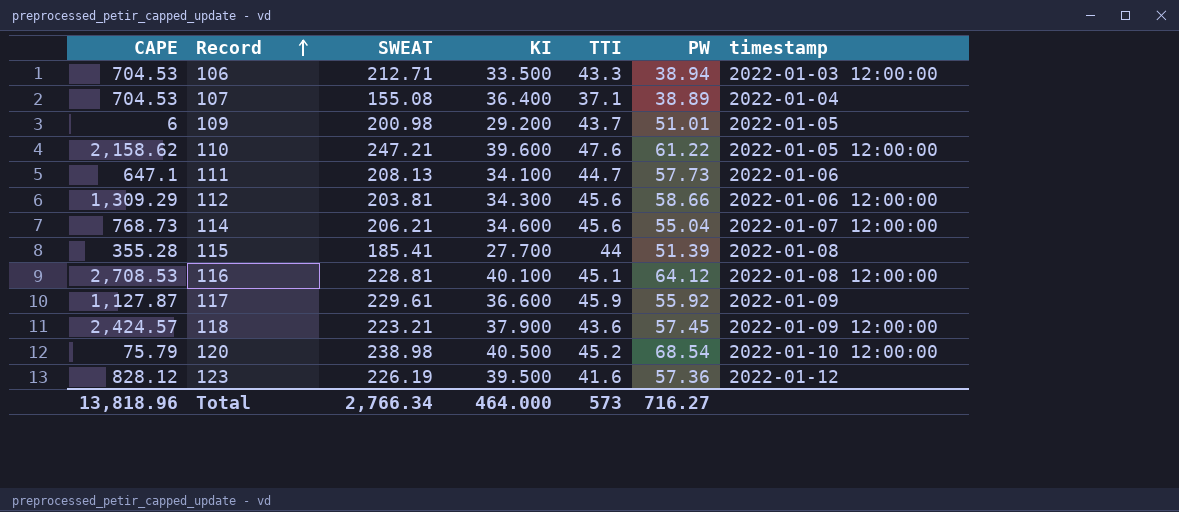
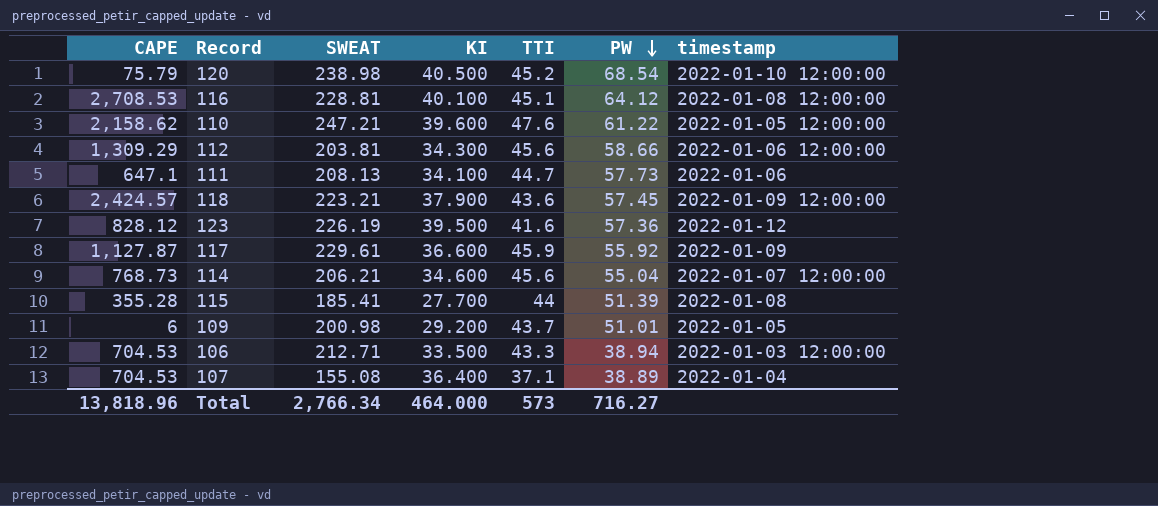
row order: Record ascending -> PW descending

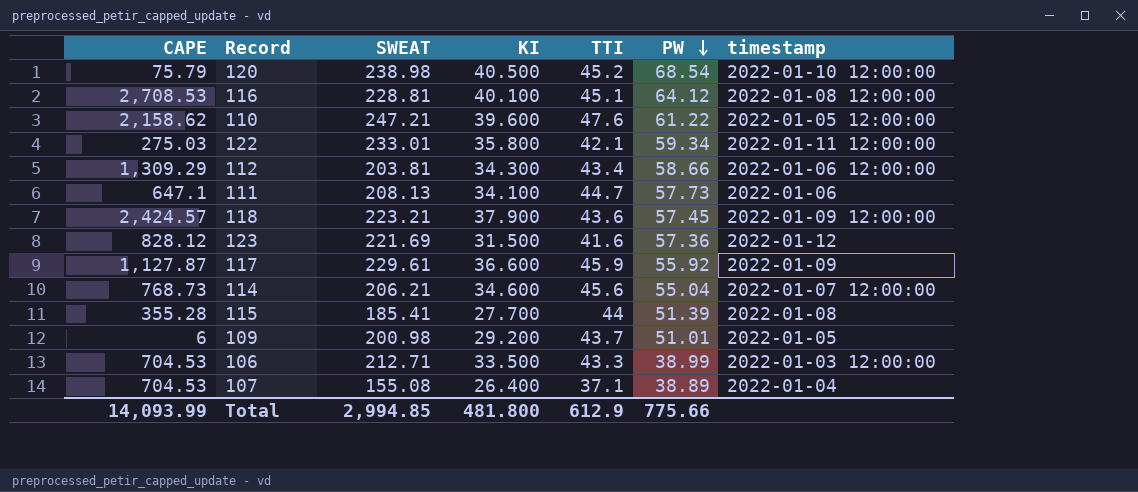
row 122: none -> 275.03 | 233.01 | 35.800 | 42.1 | 59.34 | 2022-01-11 12:00:00
112 | TTI: 45.6 -> 43.4
123 | SWEAT: 226.19 -> 221.69
123 | KI: 39.500 -> 31.500
106 | PW: 38.94 -> 38.99
107 | KI: 36.400 -> 26.400
Total | CAPE: 13,818.96 -> 14,093.99
Total | SWEAT: 2,766.34 -> 2,994.85
Total | KI: 464.000 -> 481.800
Total | TTI: 573 -> 612.9
Total | PW: 716.27 -> 775.66

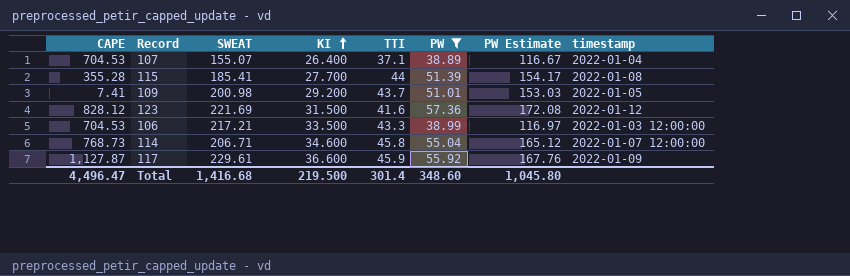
filter: none -> PW <= 57.36
row order: PW descending -> KI ascending
column PW Estimate | formula: none -> [PW] * 3
107 | SWEAT: 155.08 -> 155.07
109 | CAPE: 6 -> 7.41
106 | SWEAT: 212.71 -> 217.21
114 | SWEAT: 206.21 -> 206.71
114 | TTI: 45.6 -> 45.8
Total | CAPE: 14,093.99 -> 4,496.47
Total | SWEAT: 2,994.85 -> 1,416.68
Total | KI: 481.800 -> 219.500
Total | TTI: 612.9 -> 301.4
Total | PW: 775.66 -> 348.60

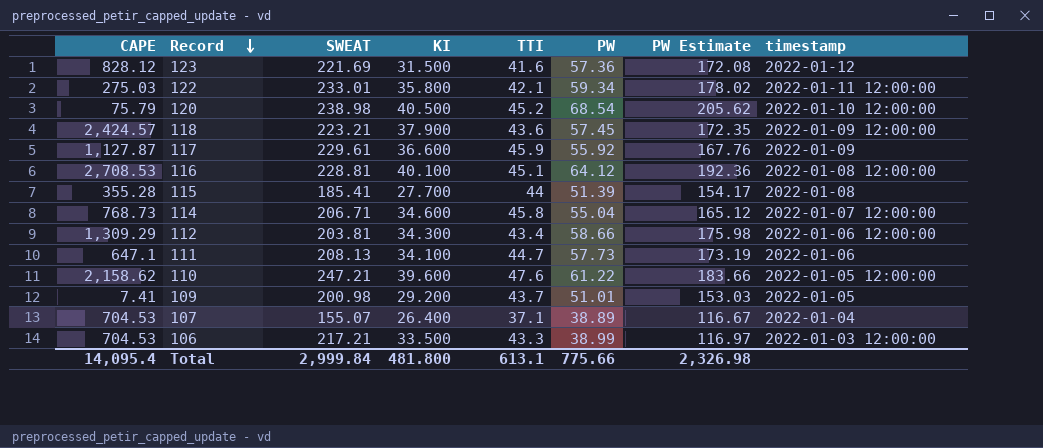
filter: PW <= 57.36 -> none
row order: KI ascending -> Record descending
Total | CAPE: 4,496.47 -> 14,095.4
Total | SWEAT: 1,416.68 -> 2,999.84
Total | KI: 219.500 -> 481.800
Total | TTI: 301.4 -> 613.1
Total | PW: 348.60 -> 775.66
Total | PW Estimate: 1,045.80 -> 2,326.98

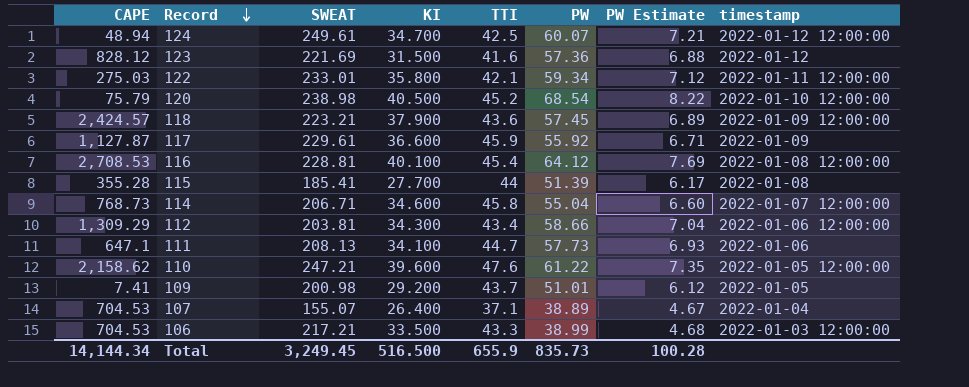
column PW Estimate | formula: [PW] * 3 -> [PW] * 0.12
row 124: none -> 48.94 | 249.61 | 34.700 | 42.5 | 60.07 | 7.21 | 2022-01-12 12:00:00
116 | TTI: 45.1 -> 45.4
Total | CAPE: 14,095.4 -> 14,144.34
Total | SWEAT: 2,999.84 -> 3,249.45
Total | KI: 481.800 -> 516.500
Total | TTI: 613.1 -> 655.9
Total | PW: 775.66 -> 835.73
Total | PW Estimate: 2,326.98 -> 100.28

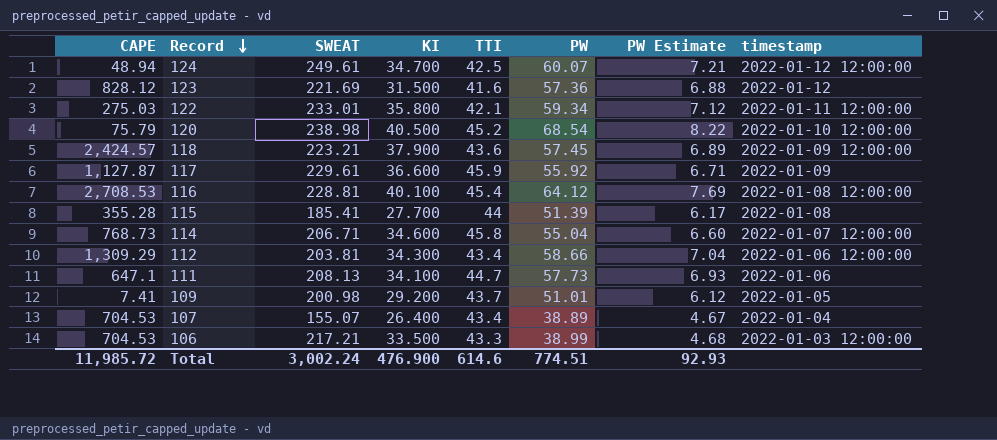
row 110: 2,158.62 | 247.21 | 39.600 | 47.6 | 61.22 | 7.35 | 2022-01-05 12:00:00 -> none
107 | TTI: 37.1 -> 43.4
Total | CAPE: 14,144.34 -> 11,985.72
Total | SWEAT: 3,249.45 -> 3,002.24
Total | KI: 516.500 -> 476.900
Total | TTI: 655.9 -> 614.6
Total | PW: 835.73 -> 774.51
Total | PW Estimate: 100.28 -> 92.93

